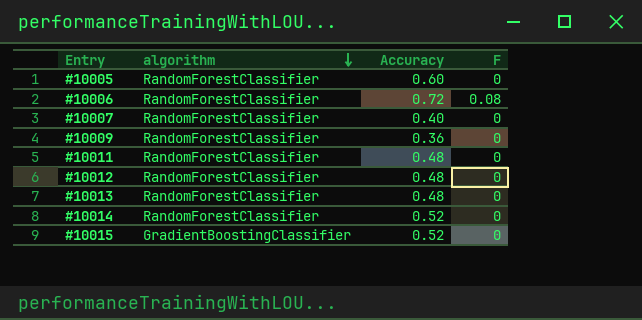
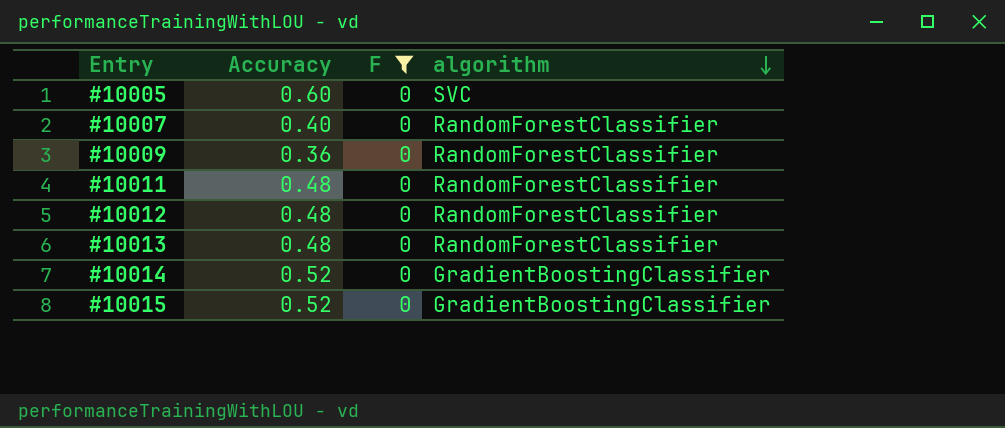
filter: none -> F = 0
column algorithm | position: 2 -> 4
#10005 | algorithm: RandomForestClassifier -> SVC
#10014 | algorithm: RandomForestClassifier -> GradientBoostingClassifier

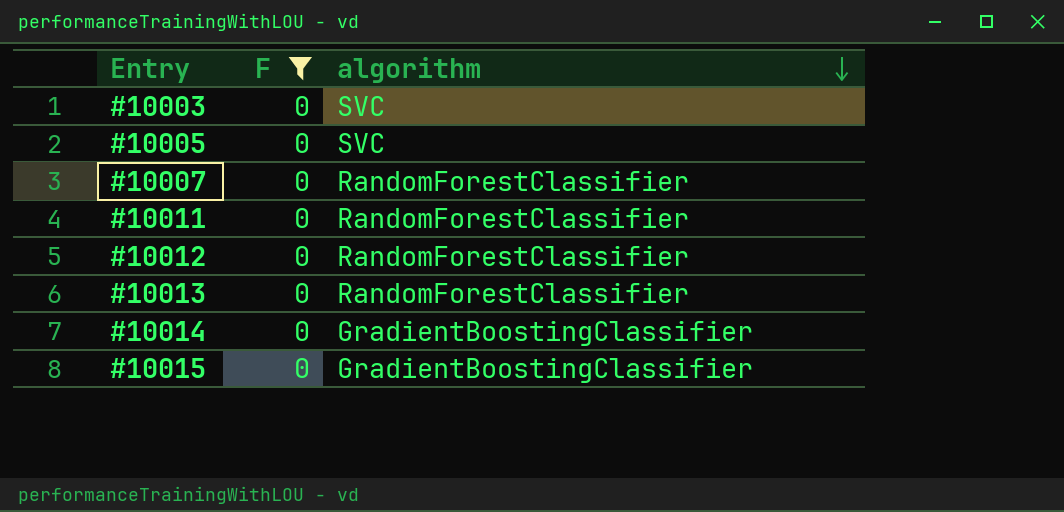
column Accuracy | position: 2 -> none
row #10009: 0.36 | 0 | RandomForestClassifier -> none
row #10003: none -> 0 | SVC

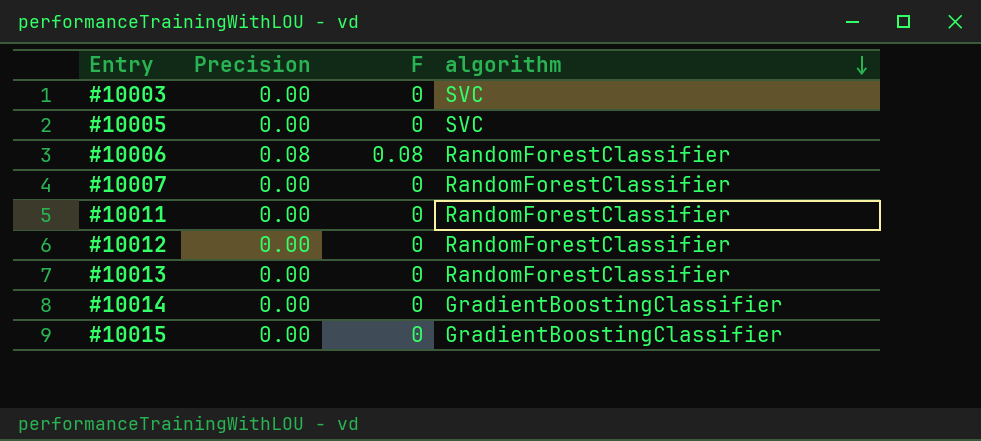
filter: F = 0 -> none
column Precision | position: none -> 2

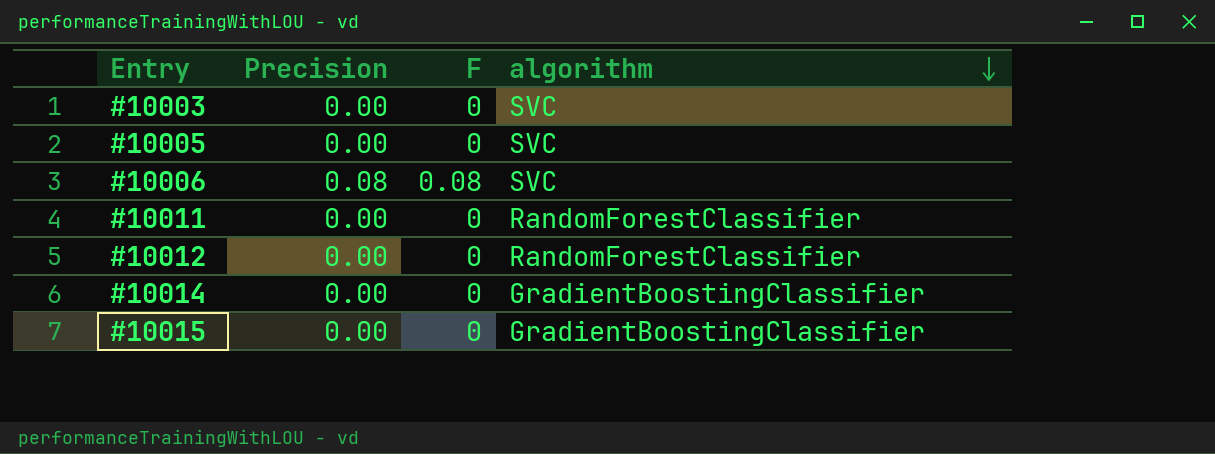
row #10007: 0.00 | 0 | RandomForestClassifier -> none
row #10013: 0.00 | 0 | RandomForestClassifier -> none
#10006 | algorithm: RandomForestClassifier -> SVC

